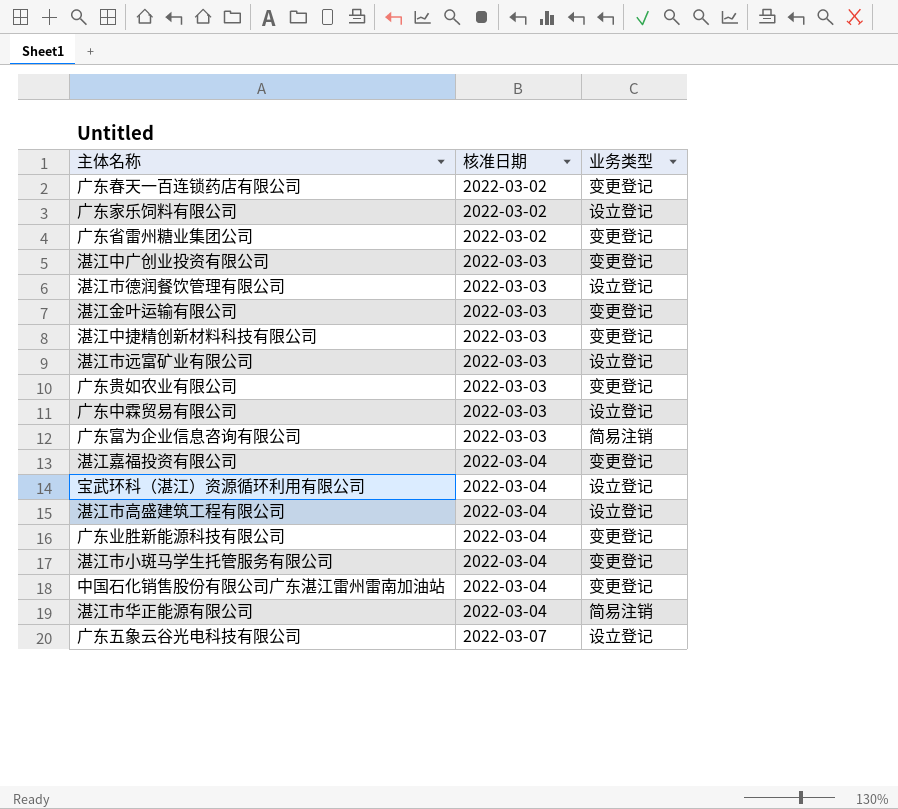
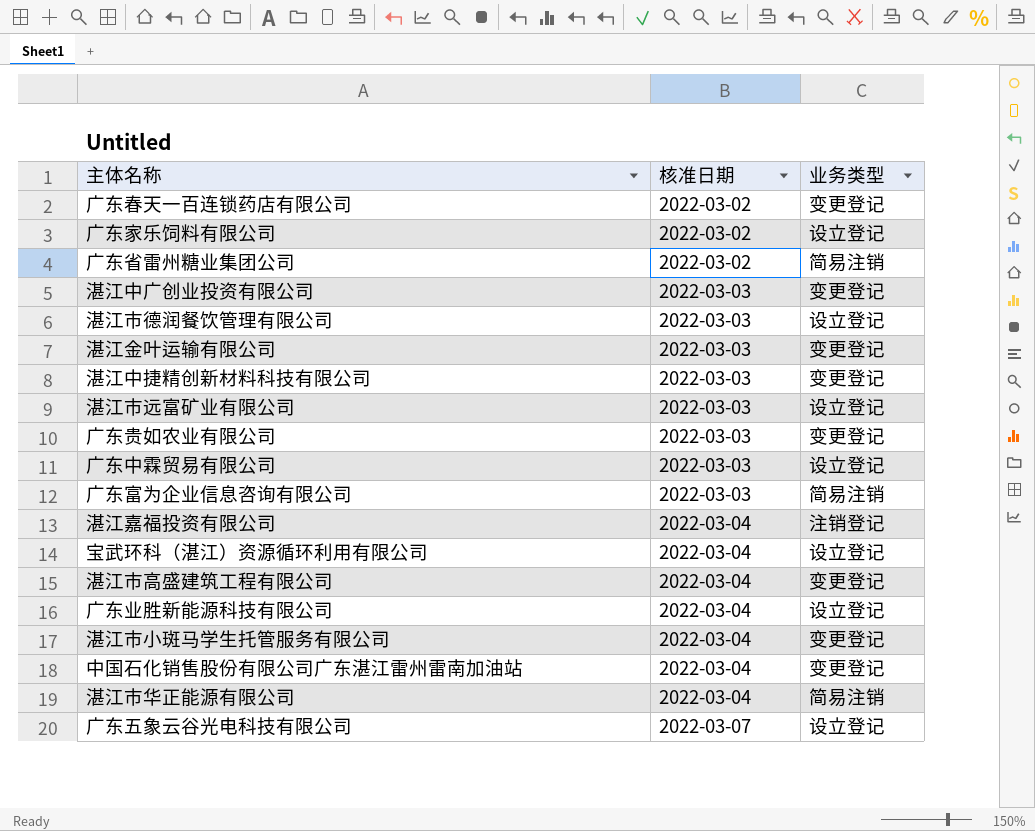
广东省雷州糖业集团公司 | 业务类型: 变更登记 -> 简易注销
湛江嘉福投资有限公司 | 业务类型: 变更登记 -> 注销登记
湛江市高盛建筑工程有限公司 | 业务类型: 设立登记 -> 变更登记
广东业胜新能源科技有限公司 | 业务类型: 变更登记 -> 设立登记

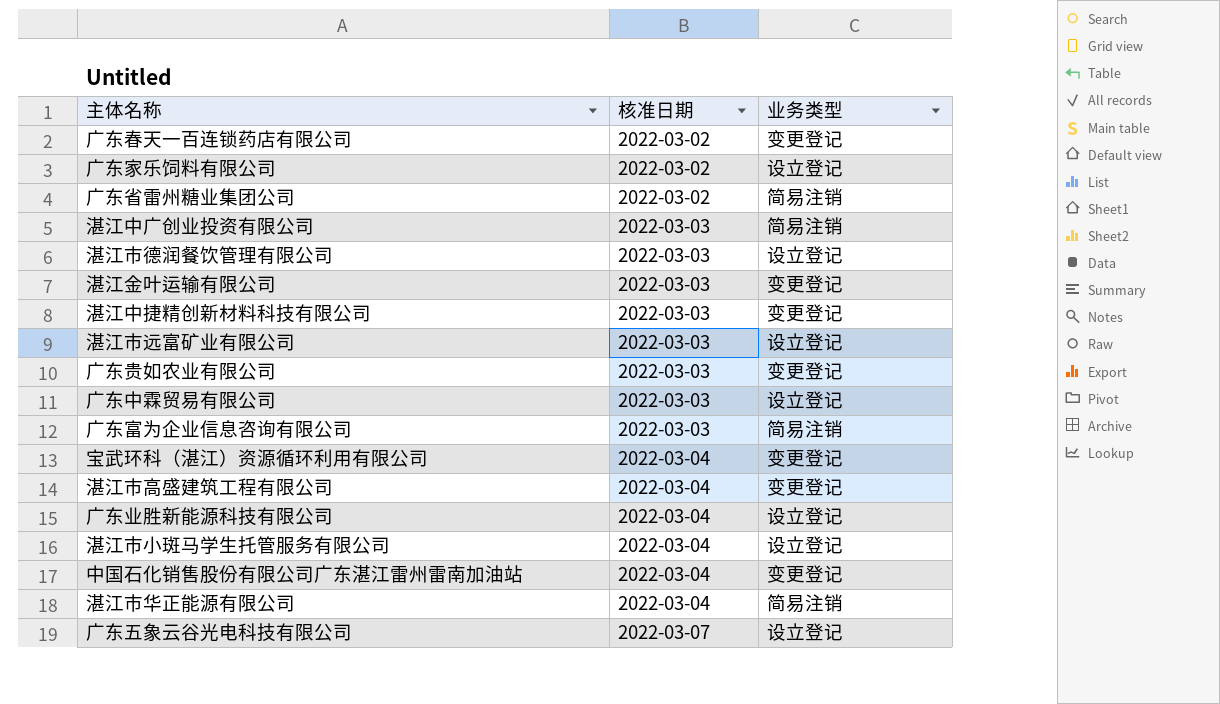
row 湛江嘉福投资有限公司: 2022-03-04 | 注销登记 -> none
湛江中广创业投资有限公司 | 业务类型: 变更登记 -> 简易注销
宝武环科（湛江）资源循环利用有限公司 | 业务类型: 设立登记 -> 变更登记
湛江市小斑马学生托管服务有限公司 | 业务类型: 变更登记 -> 设立登记

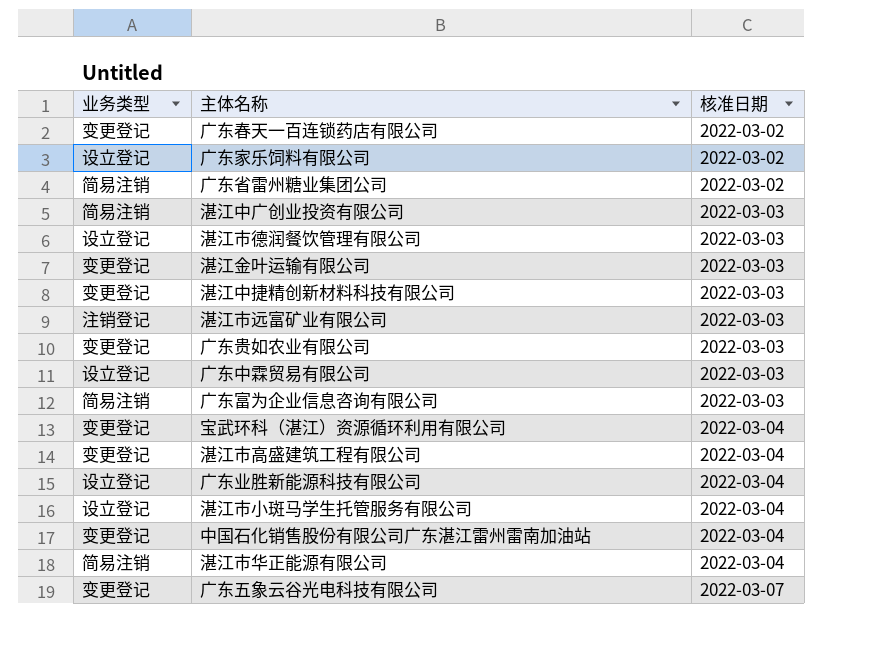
column 业务类型 | position: 3 -> 1
湛江市远富矿业有限公司 | 业务类型: 设立登记 -> 注销登记
广东五象云谷光电科技有限公司 | 业务类型: 设立登记 -> 变更登记

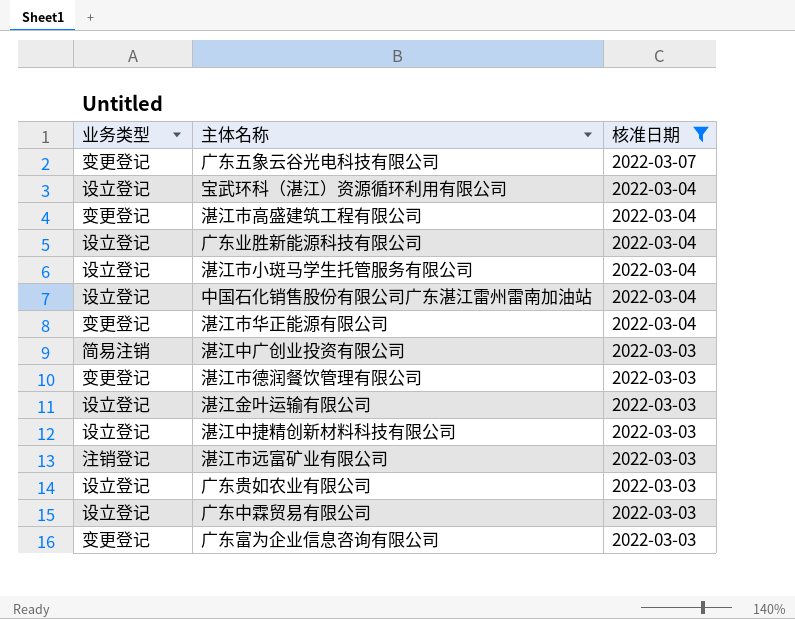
filter: none -> 核准日期 != 2022-03-02
row order: 核准日期 ascending -> 核准日期 descending
宝武环科（湛江）资源循环利用有限公司 | 业务类型: 变更登记 -> 设立登记
中国石化销售股份有限公司广东湛江雷州雷南加油站 | 业务类型: 变更登记 -> 设立登记
湛江市华正能源有限公司 | 业务类型: 简易注销 -> 变更登记
湛江市德润餐饮管理有限公司 | 业务类型: 设立登记 -> 变更登记
湛江金叶运输有限公司 | 业务类型: 变更登记 -> 设立登记
湛江中捷精创新材料科技有限公司 | 业务类型: 变更登记 -> 设立登记
广东贵如农业有限公司 | 业务类型: 变更登记 -> 设立登记
广东富为企业信息咨询有限公司 | 业务类型: 简易注销 -> 变更登记

